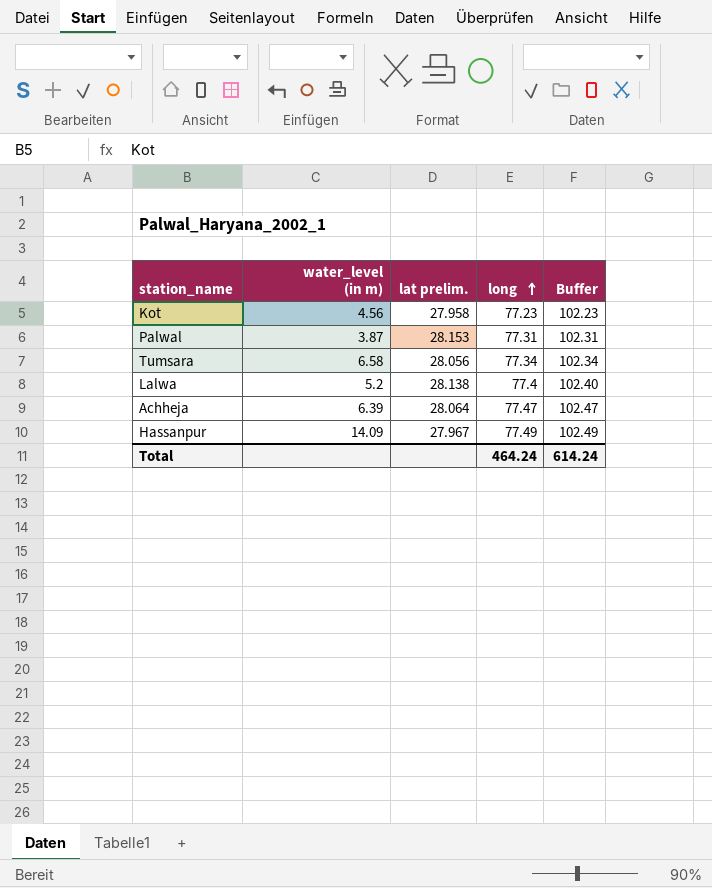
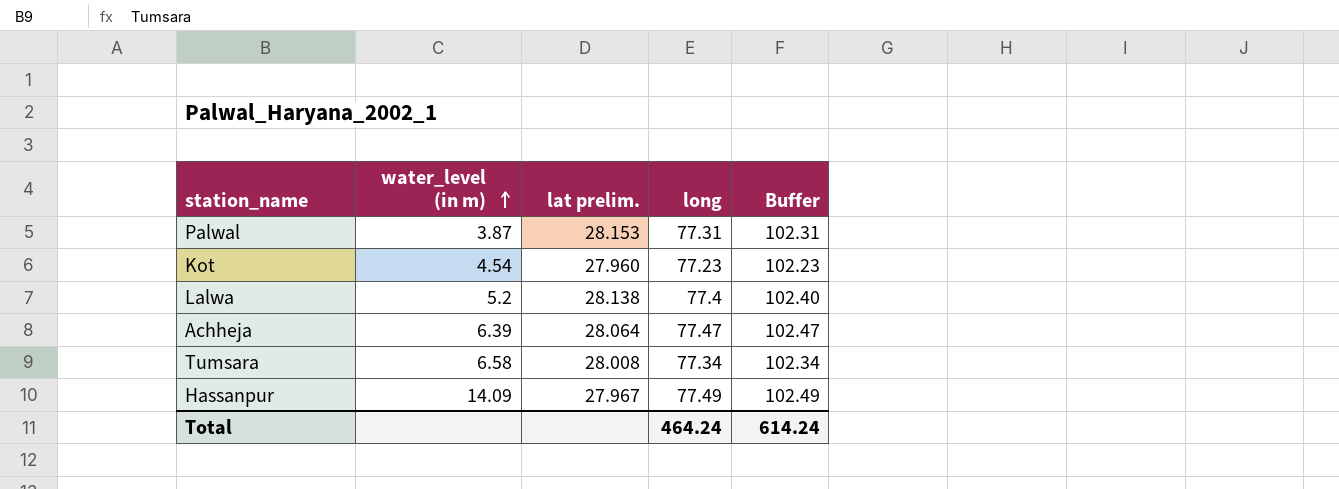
row order: long ascending -> water_level (in m) ascending
Kot | water_level (in m): 4.56 -> 4.54
Kot | lat prelim.: 27.958 -> 27.960
Tumsara | lat prelim.: 28.056 -> 28.008

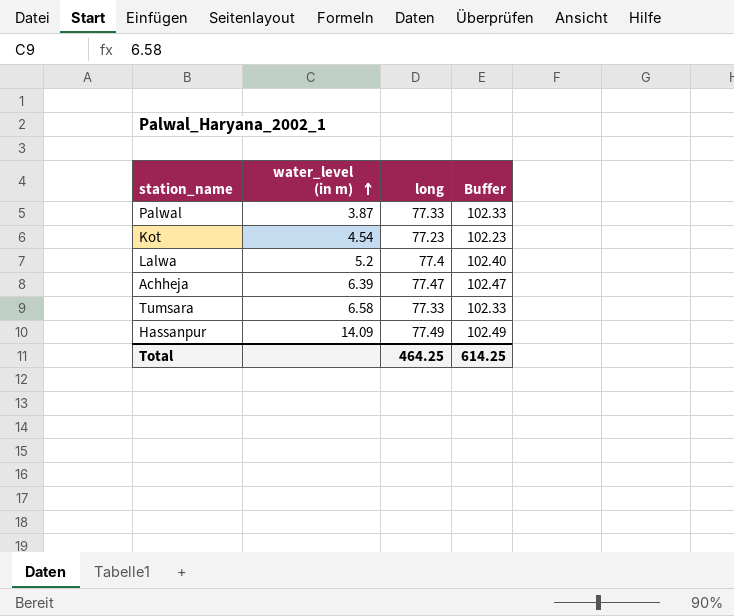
column lat prelim. | position: 3 -> none
Palwal | long: 77.31 -> 77.33
Palwal | Buffer: 102.31 -> 102.33
Tumsara | long: 77.34 -> 77.33
Tumsara | Buffer: 102.34 -> 102.33
Total | long: 464.24 -> 464.25
Total | Buffer: 614.24 -> 614.25

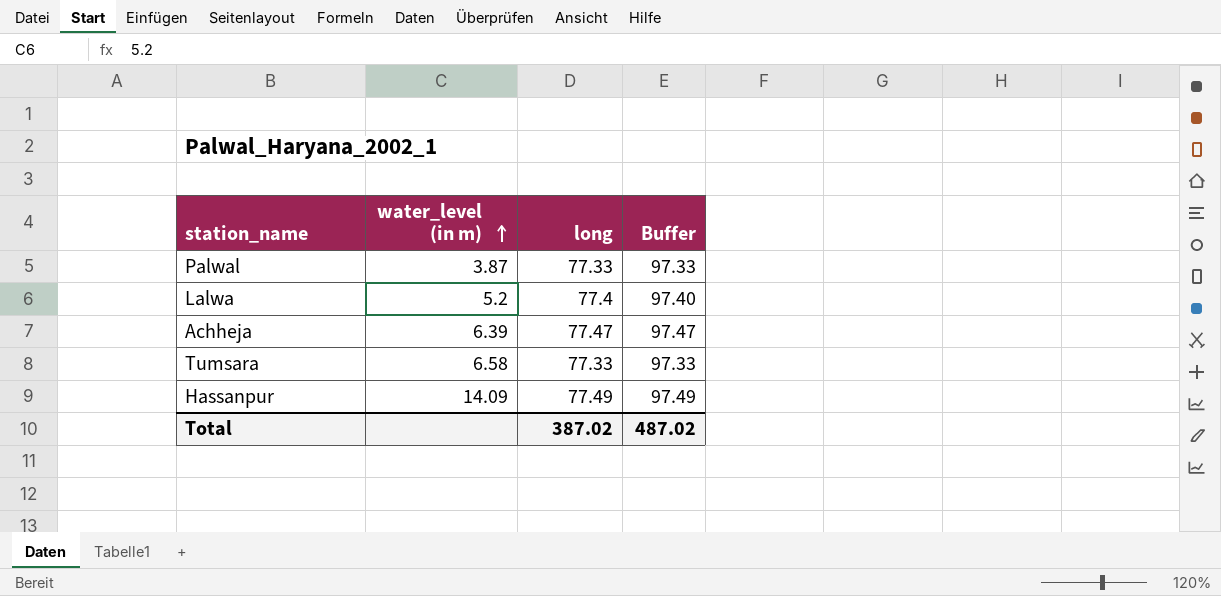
column Buffer | formula: [long] + 25 -> [long] + 20
row Kot: 4.54 | 77.23 | 102.23 -> none
Total | long: 464.25 -> 387.02
Total | Buffer: 614.25 -> 487.02

